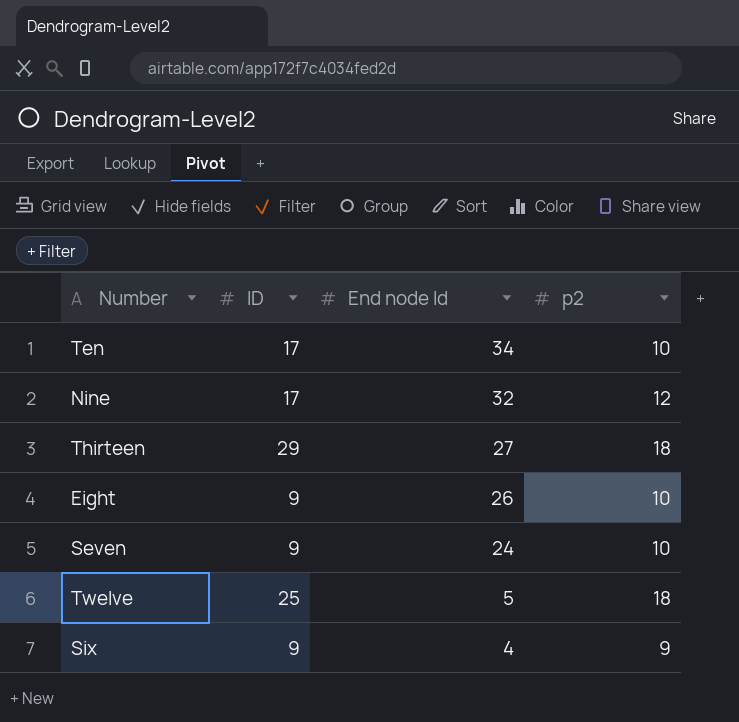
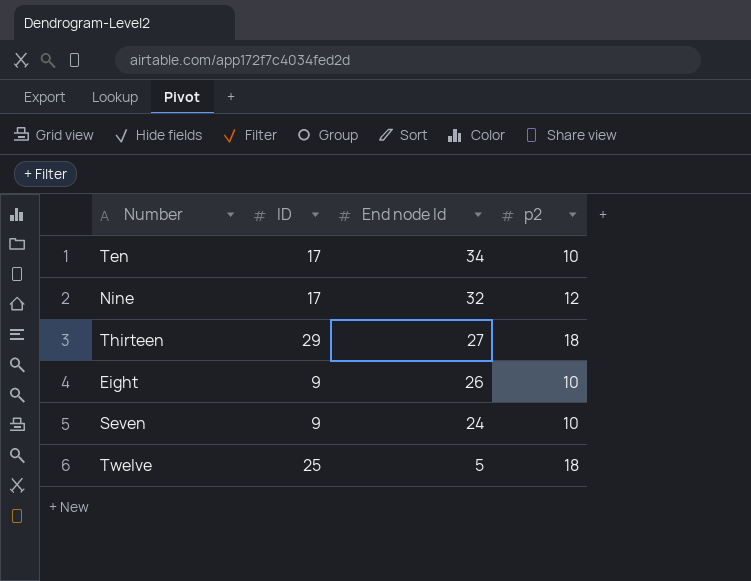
row Six: 9 | 4 | 9 -> none

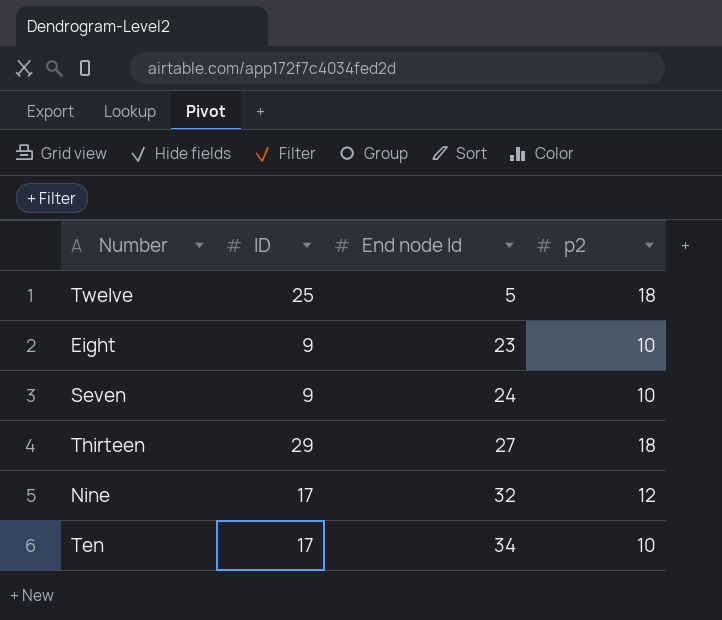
row order: End node Id descending -> End node Id ascending
Eight | End node Id: 26 -> 23

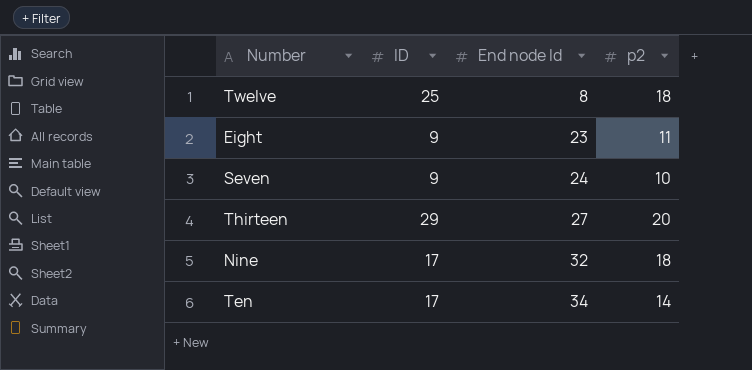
Twelve | End node Id: 5 -> 8
Eight | p2: 10 -> 11
Thirteen | p2: 18 -> 20
Nine | p2: 12 -> 18
Ten | p2: 10 -> 14

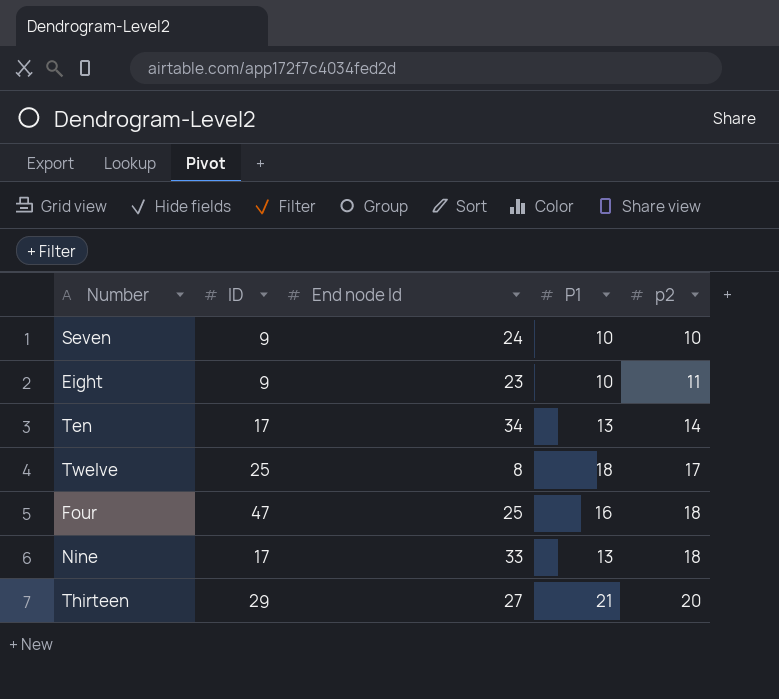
row order: End node Id ascending -> p2 ascending
column P1 | position: none -> 4
Twelve | p2: 18 -> 17
row Four: none -> 47 | 25 | 16 | 18
Nine | End node Id: 32 -> 33

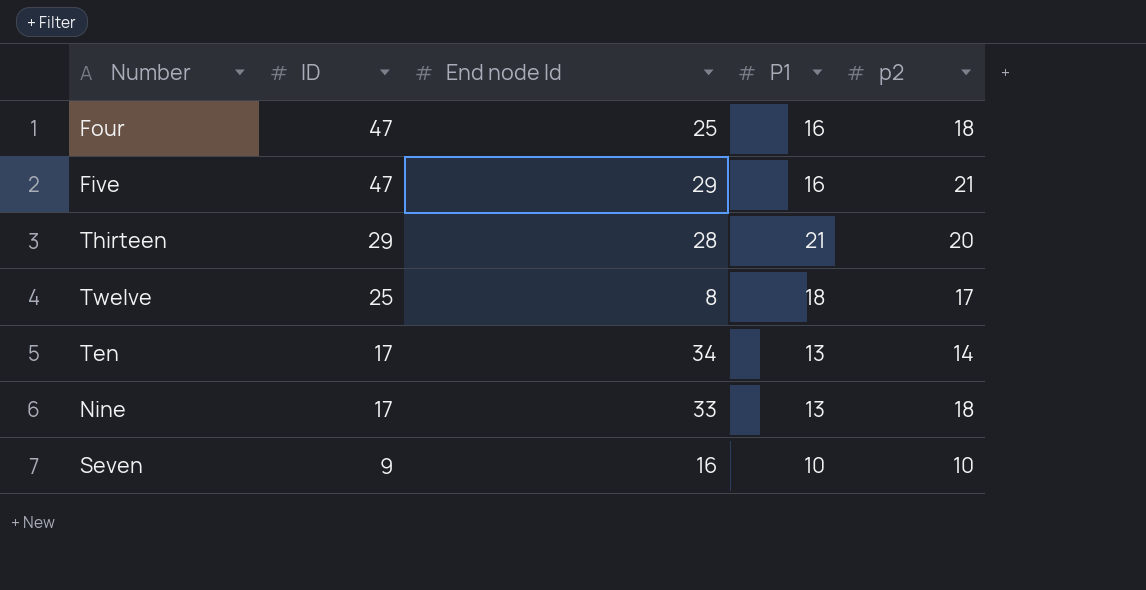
row order: p2 ascending -> ID descending
row Eight: 9 | 23 | 10 | 11 -> none
row Five: none -> 47 | 29 | 16 | 21
Thirteen | End node Id: 27 -> 28
Seven | End node Id: 24 -> 16

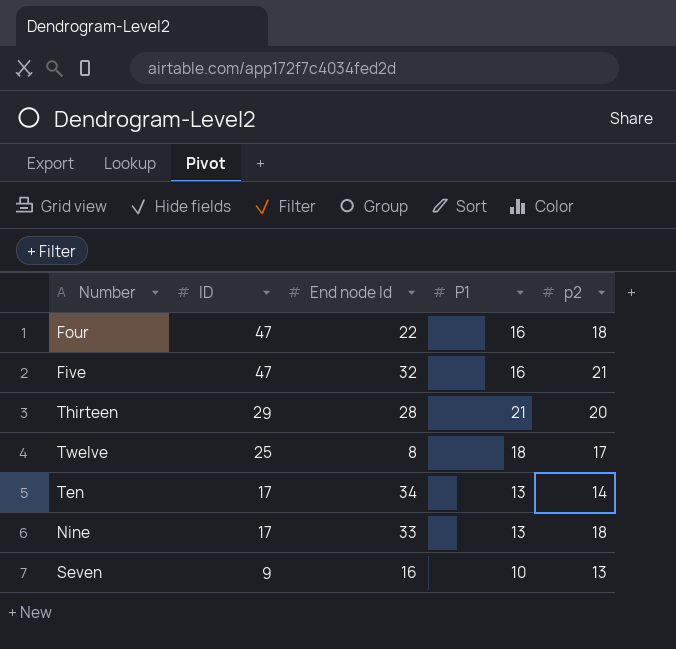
Four | End node Id: 25 -> 22
Five | End node Id: 29 -> 32
Seven | p2: 10 -> 13

